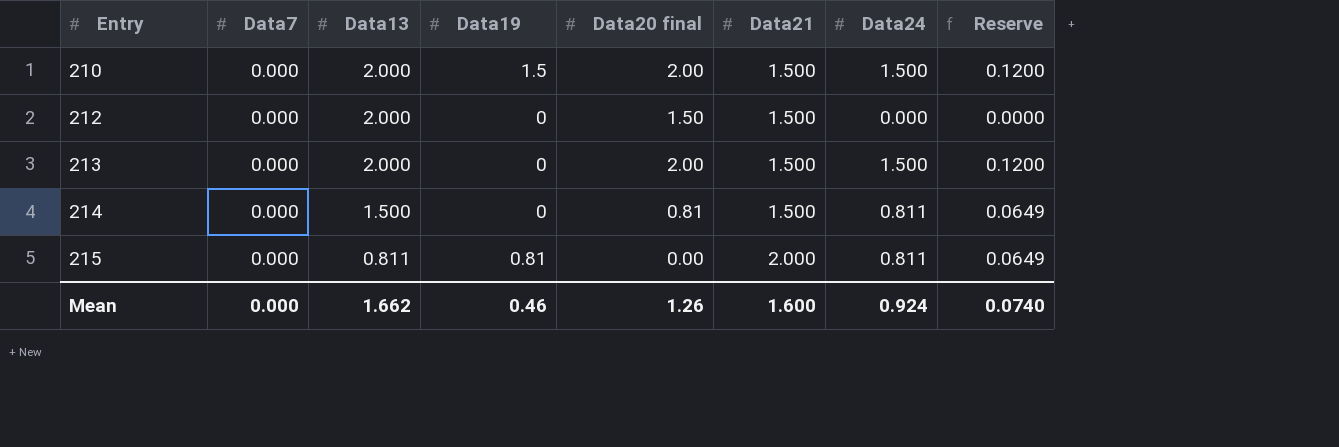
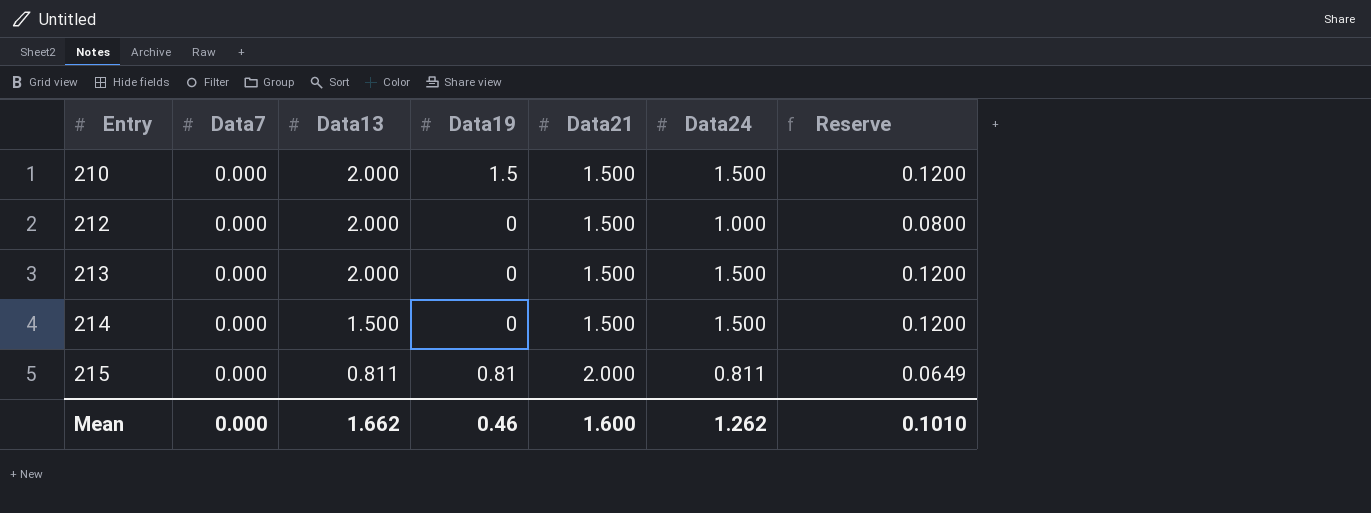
column Data20 final | position: 5 -> none
212 | Data24: 0.000 -> 1.000
212 | Reserve: 0.0000 -> 0.0800
214 | Data24: 0.811 -> 1.500
214 | Reserve: 0.0649 -> 0.1200
Mean | Data24: 0.924 -> 1.262
Mean | Reserve: 0.0740 -> 0.1010

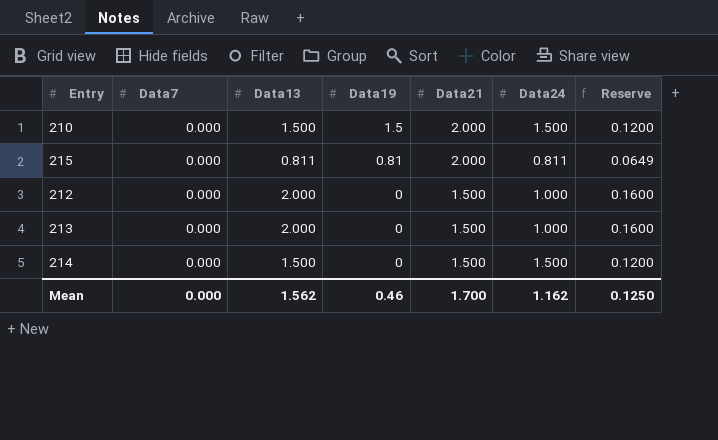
row order: Entry ascending -> Data19 descending
column Reserve | formula: [Data24] * 0.08 -> [Data13] * 0.08
210 | Data13: 2.000 -> 1.500
210 | Data21: 1.500 -> 2.000
213 | Data24: 1.500 -> 1.000
Mean | Data13: 1.662 -> 1.562
Mean | Data21: 1.600 -> 1.700
Mean | Data24: 1.262 -> 1.162
Mean | Reserve: 0.1010 -> 0.1250

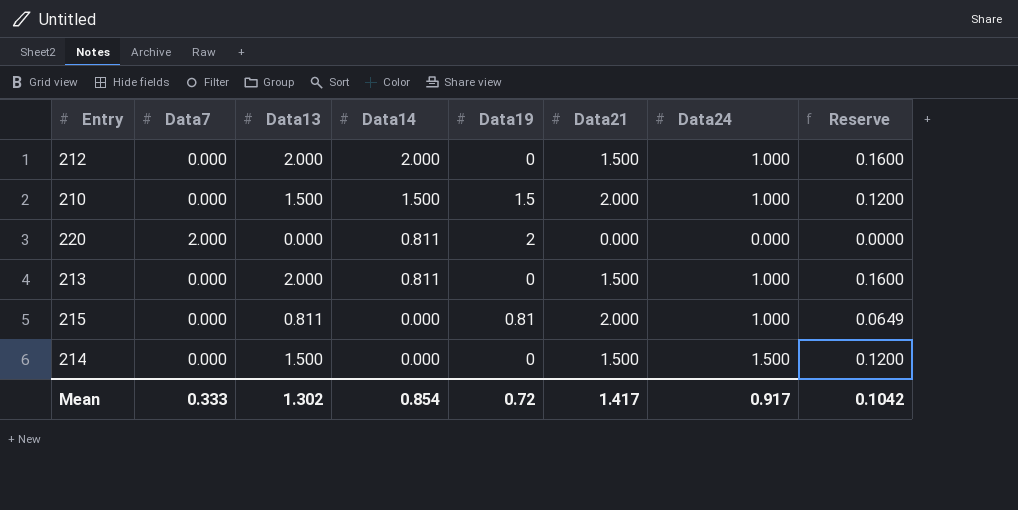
row order: Data19 descending -> Data14 descending
column Data14 | position: none -> 4
210 | Data24: 1.500 -> 1.000
row 220: none -> 2.000 | 0.000 | 0.811 | 2 | 0.000 | 0.000 | 0.0000
215 | Data24: 0.811 -> 1.000
Mean | Data7: 0.000 -> 0.333
Mean | Data13: 1.562 -> 1.302
Mean | Data19: 0.46 -> 0.72
Mean | Data21: 1.700 -> 1.417
Mean | Data24: 1.162 -> 0.917
Mean | Reserve: 0.1250 -> 0.1042

